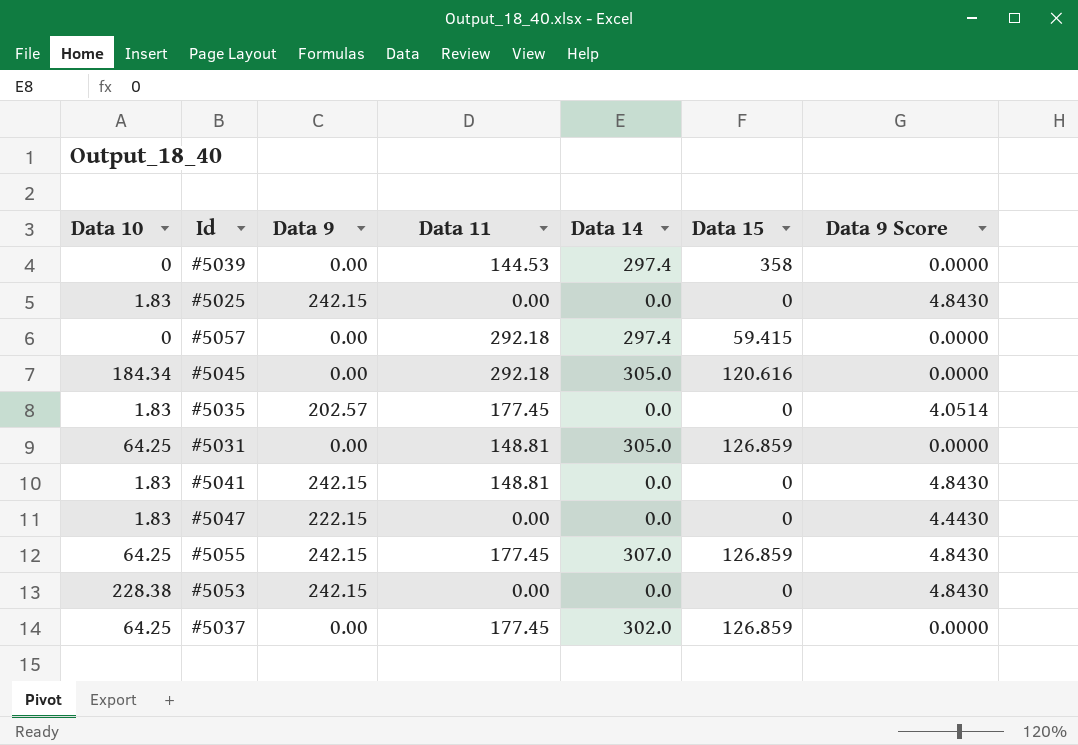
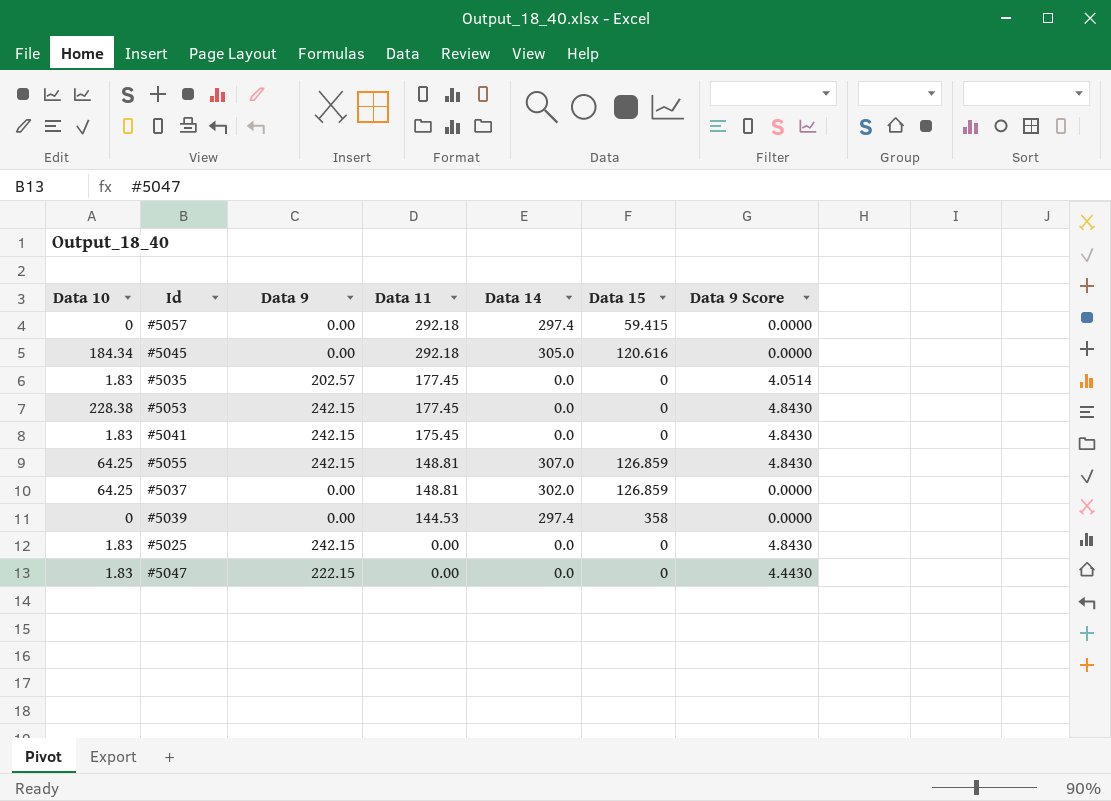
row order: none -> Data 11 descending
row #5031: 64.25 | 0.00 | 148.81 | 305.0 | 126.859 | 0.0000 -> none
#5053 | Data 11: 0.00 -> 177.45
#5041 | Data 11: 148.81 -> 175.45
#5055 | Data 11: 177.45 -> 148.81
#5037 | Data 11: 177.45 -> 148.81

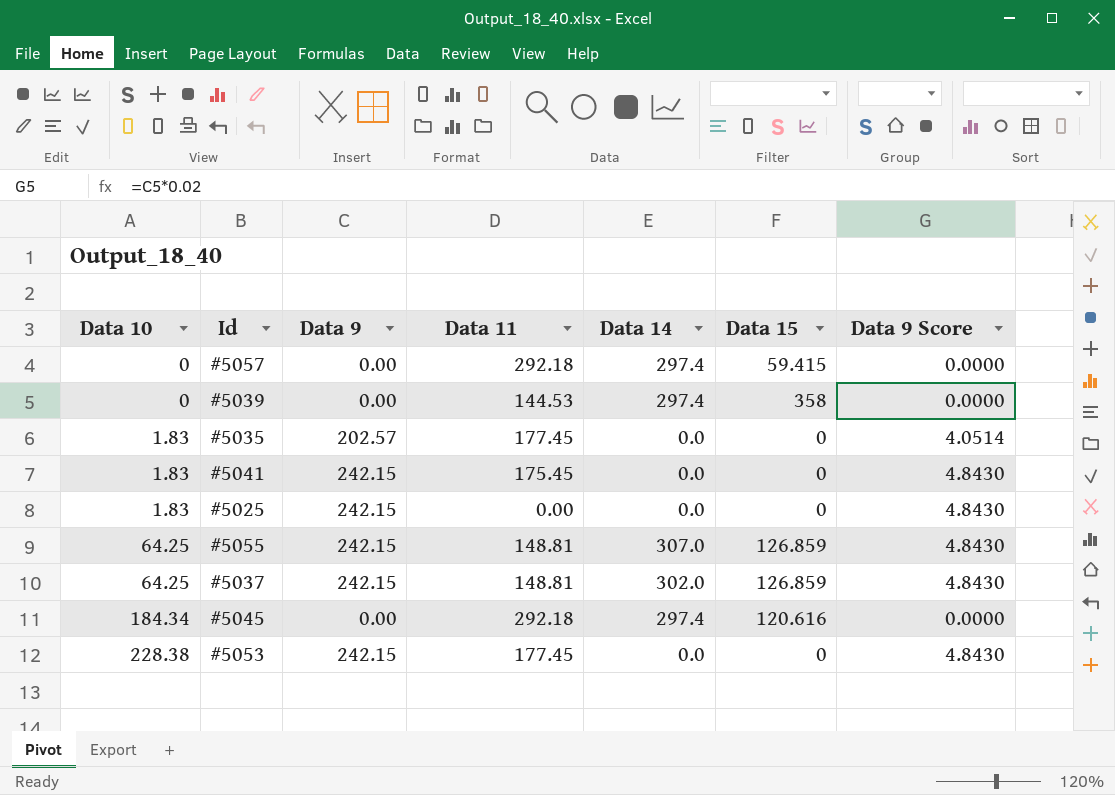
row order: Data 11 descending -> Data 10 ascending
row #5047: 1.83 | 222.15 | 0.00 | 0.0 | 0 | 4.4430 -> none
#5037 | Data 9: 0.00 -> 242.15
#5037 | Data 9 Score: 0.0000 -> 4.8430
#5045 | Data 14: 305.0 -> 297.4

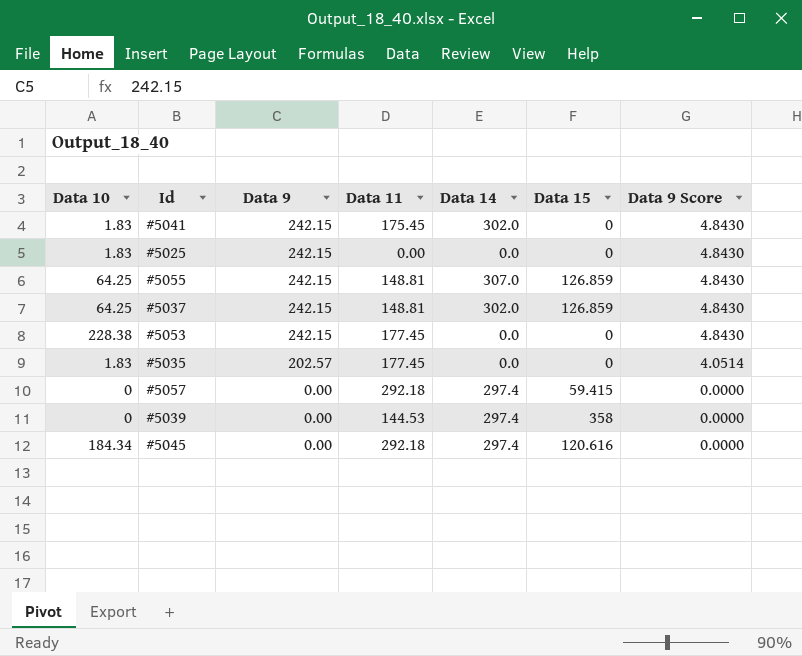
row order: Data 10 ascending -> Data 9 descending
#5041 | Data 14: 0.0 -> 302.0

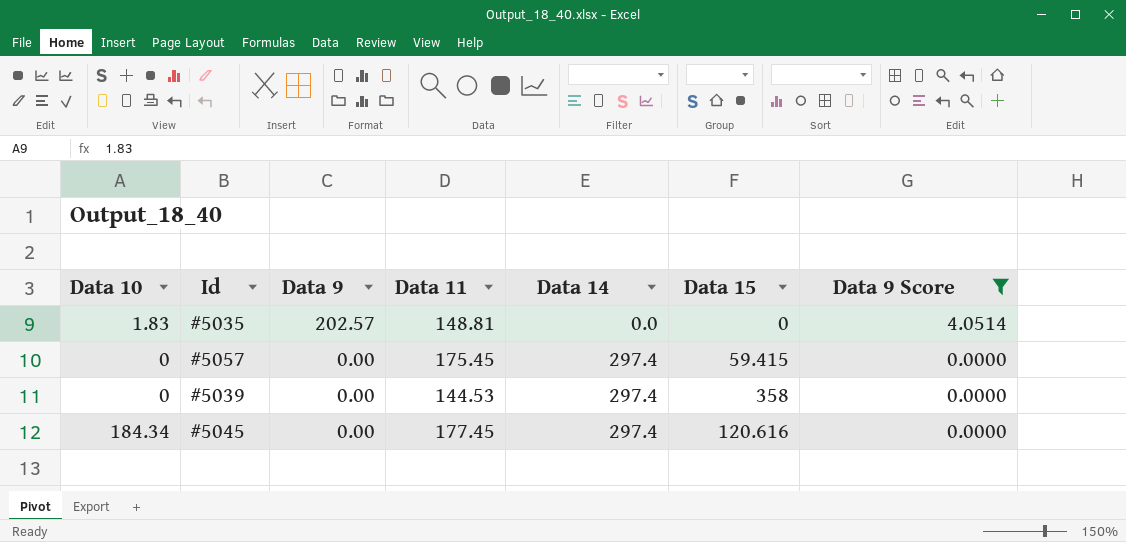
filter: none -> Data 9 Score != 4.8430
#5035 | Data 11: 177.45 -> 148.81
#5057 | Data 11: 292.18 -> 175.45
#5045 | Data 11: 292.18 -> 177.45

